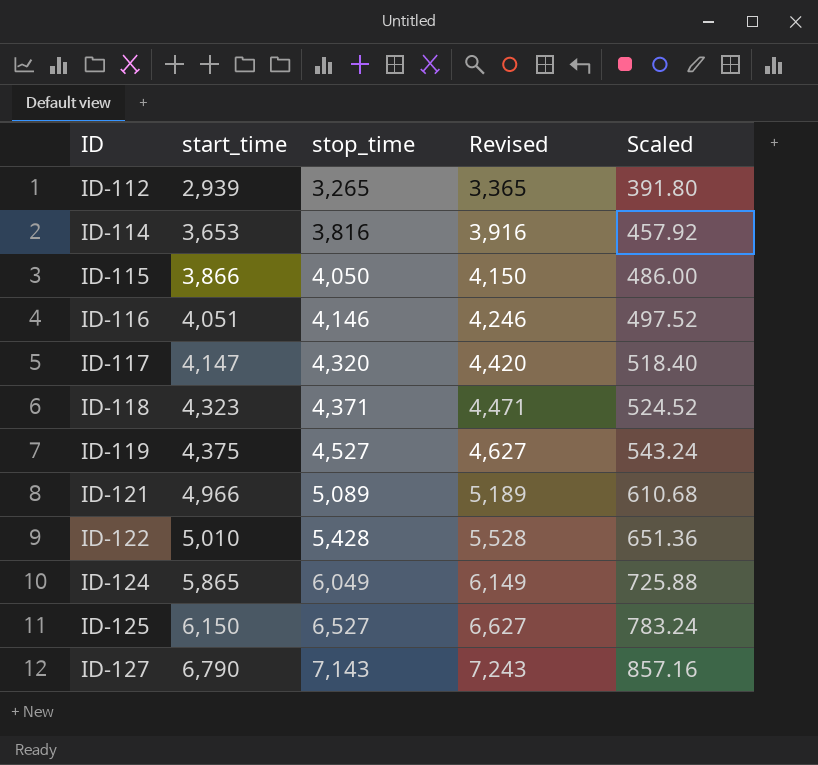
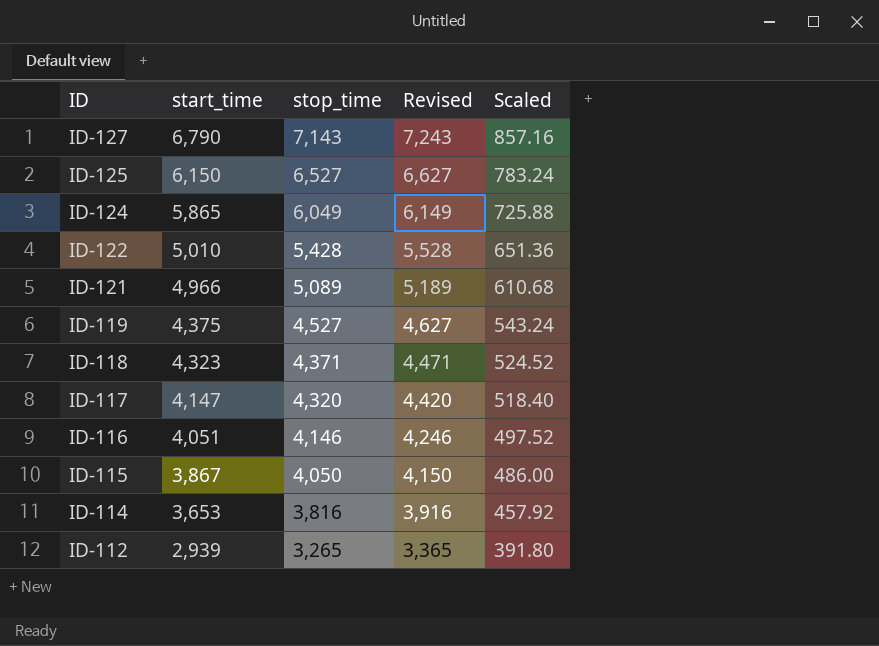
row order: ID ascending -> ID descending
ID-115 | start_time: 3,866 -> 3,867

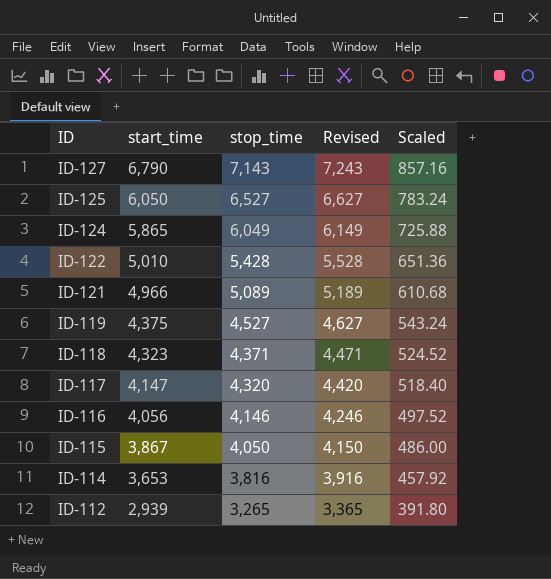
ID-125 | start_time: 6,150 -> 6,050
ID-116 | start_time: 4,051 -> 4,056

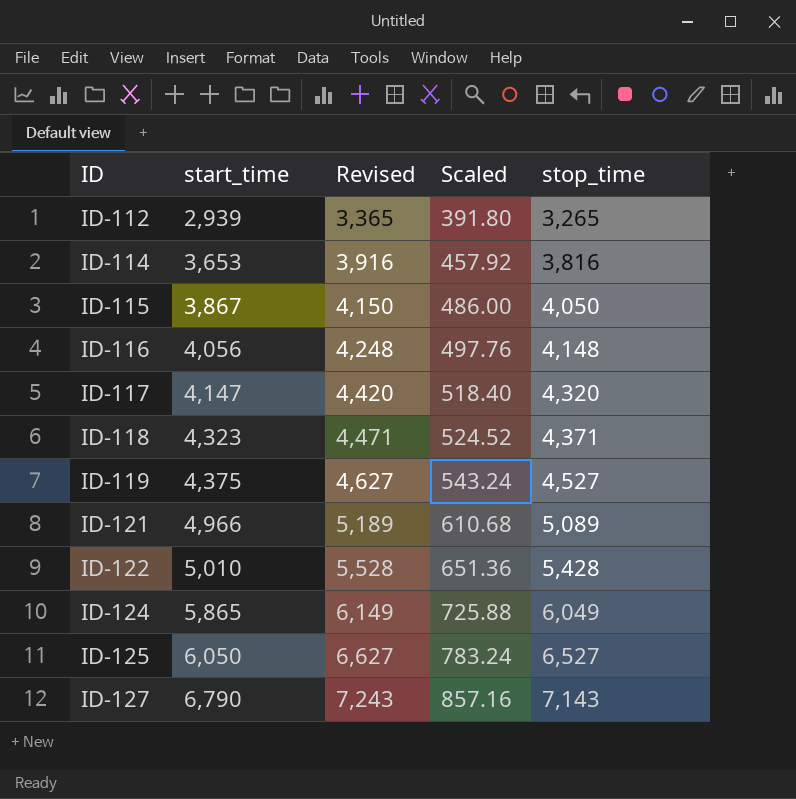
row order: ID descending -> ID ascending
column stop_time | position: 3 -> 5
ID-116 | Revised: 4,246 -> 4,248
ID-116 | Scaled: 497.52 -> 497.76
ID-116 | stop_time: 4,146 -> 4,148

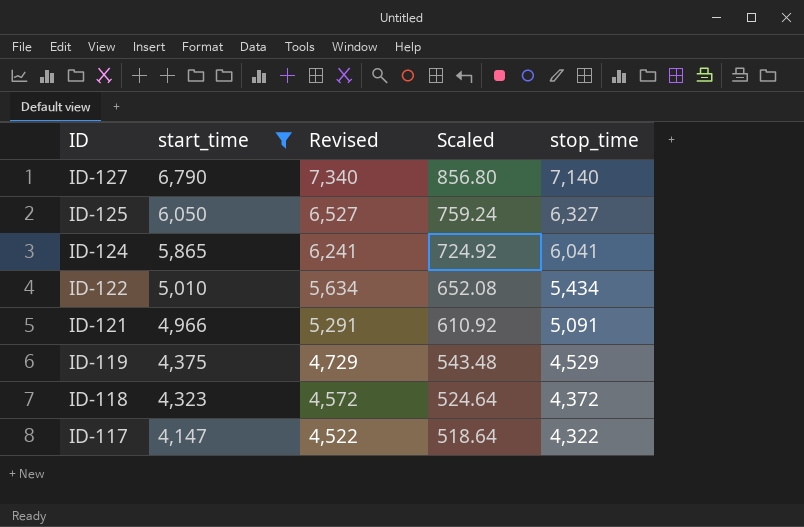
filter: none -> start_time >= 4,147
row order: ID ascending -> ID descending
column Revised | formula: [stop_time] + 100 -> [stop_time] + 200
ID-127 | Scaled: 857.16 -> 856.80
ID-127 | stop_time: 7,143 -> 7,140
ID-125 | Scaled: 783.24 -> 759.24
ID-125 | stop_time: 6,527 -> 6,327
ID-124 | Scaled: 725.88 -> 724.92
ID-124 | stop_time: 6,049 -> 6,041
ID-122 | Scaled: 651.36 -> 652.08
ID-122 | stop_time: 5,428 -> 5,434
ID-121 | Scaled: 610.68 -> 610.92
ID-121 | stop_time: 5,089 -> 5,091
ID-119 | Scaled: 543.24 -> 543.48
ID-119 | stop_time: 4,527 -> 4,529
ID-118 | Scaled: 524.52 -> 524.64
ID-118 | stop_time: 4,371 -> 4,372
ID-117 | Scaled: 518.40 -> 518.64
ID-117 | stop_time: 4,320 -> 4,322

